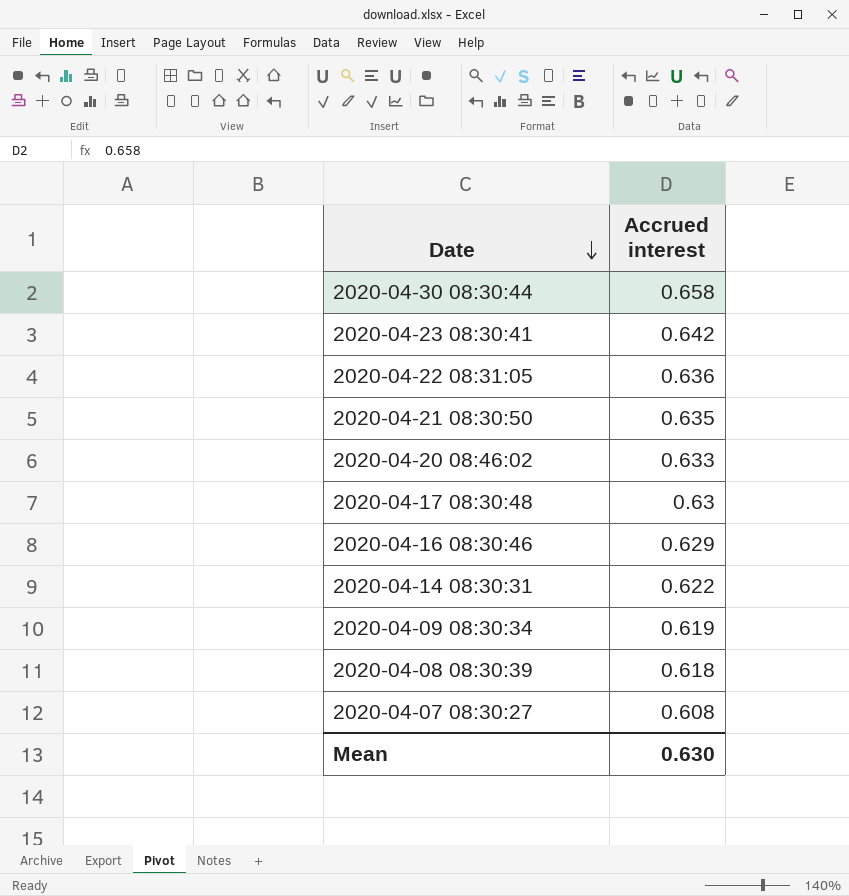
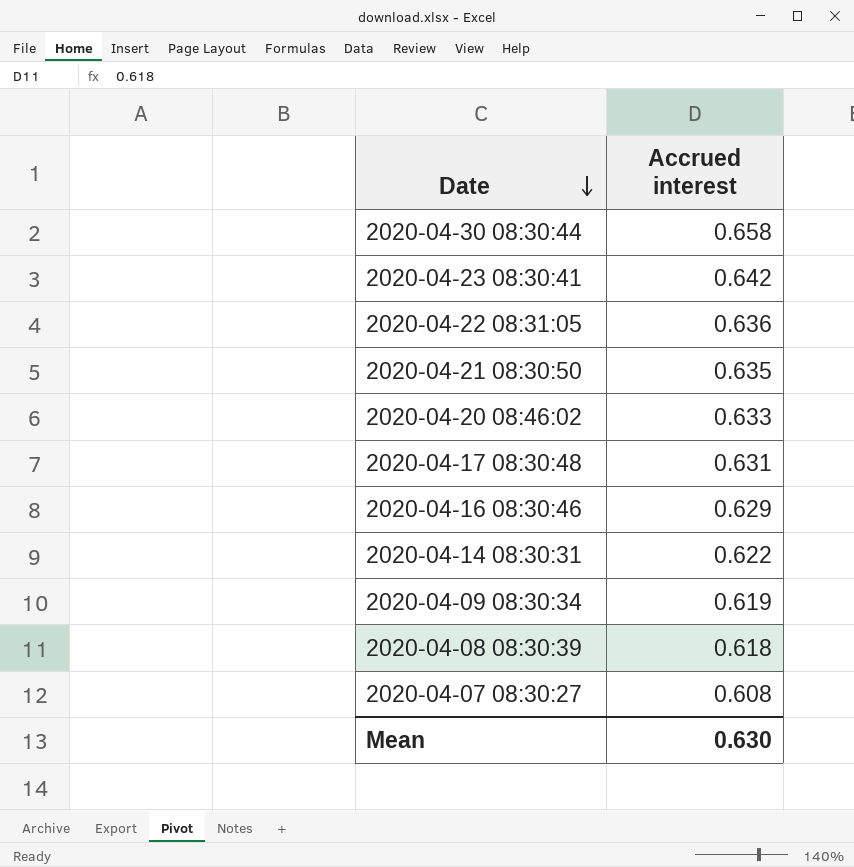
2020-04-17 08:30:48 | Accrued interest: 0.63 -> 0.631

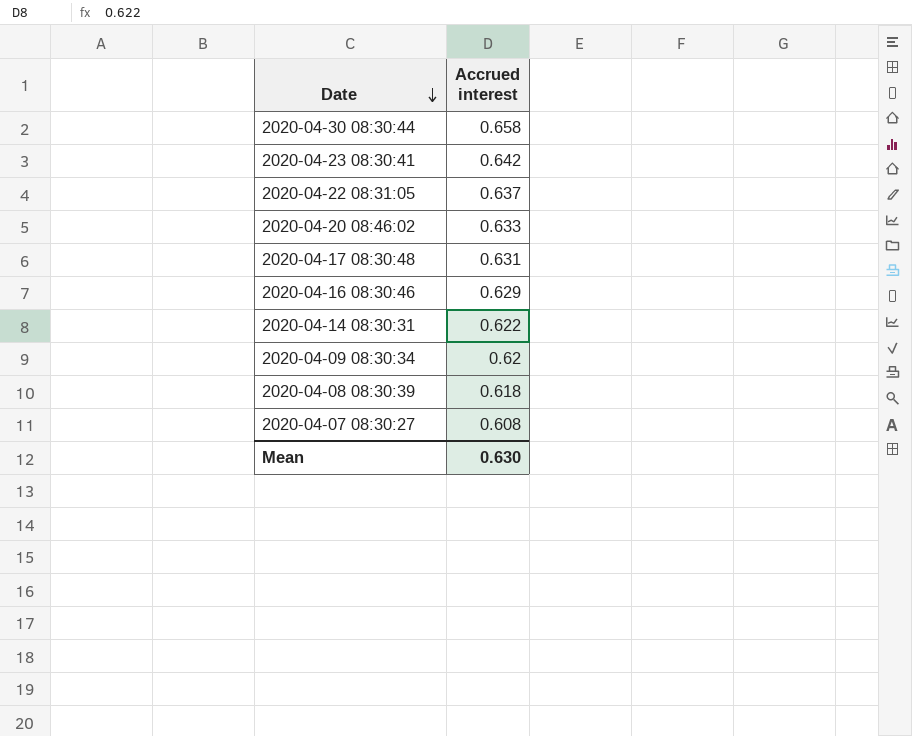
row 2020-04-21 08:30:50: 0.635 -> none
2020-04-22 08:31:05 | Accrued interest: 0.636 -> 0.637
2020-04-09 08:30:34 | Accrued interest: 0.619 -> 0.62

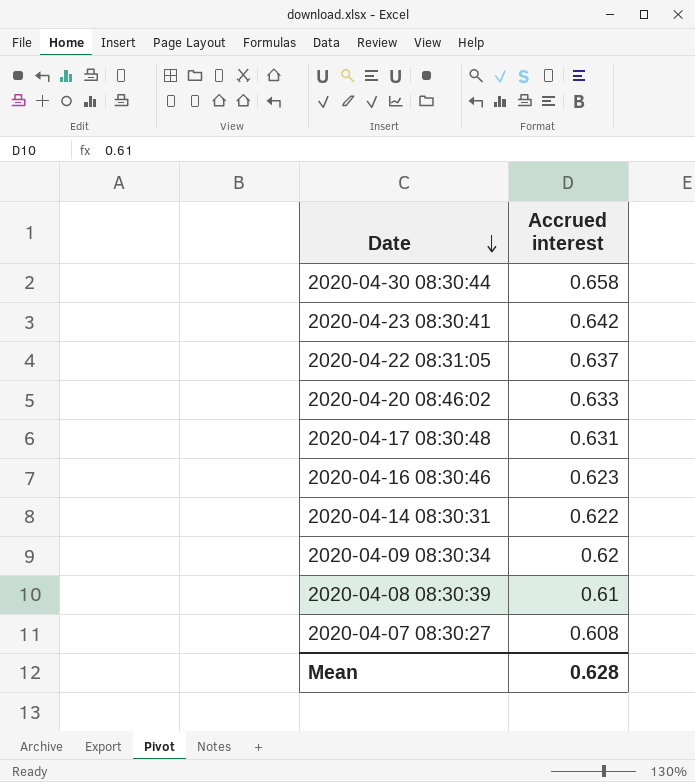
2020-04-16 08:30:46 | Accrued interest: 0.629 -> 0.623
2020-04-08 08:30:39 | Accrued interest: 0.618 -> 0.61
Mean | Accrued interest: 0.630 -> 0.628

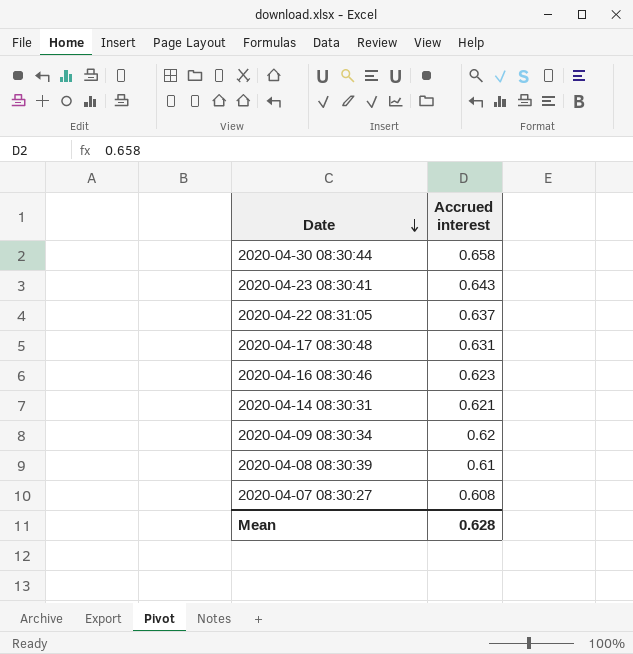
row 2020-04-20 08:46:02: 0.633 -> none
2020-04-23 08:30:41 | Accrued interest: 0.642 -> 0.643
2020-04-14 08:30:31 | Accrued interest: 0.622 -> 0.621

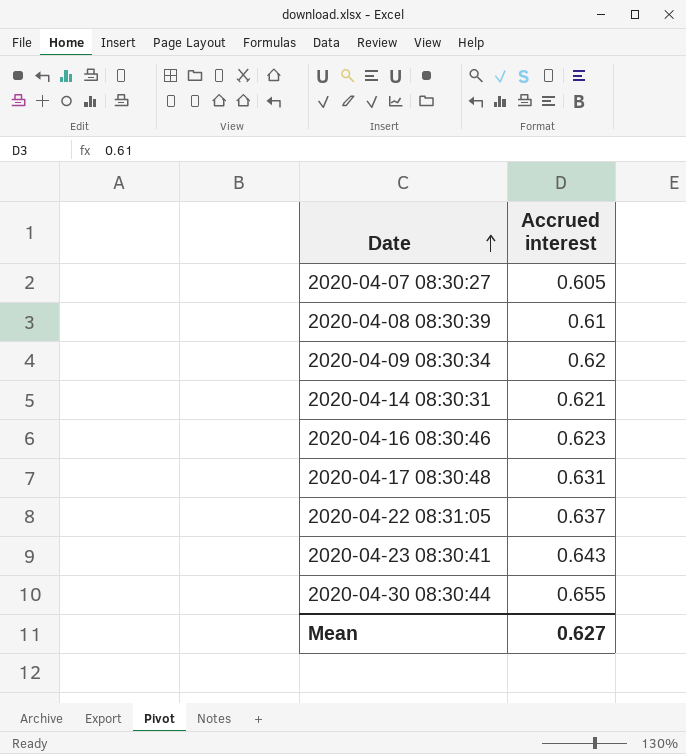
row order: Date descending -> Date ascending
2020-04-07 08:30:27 | Accrued interest: 0.608 -> 0.605
2020-04-30 08:30:44 | Accrued interest: 0.658 -> 0.655
Mean | Accrued interest: 0.628 -> 0.627

